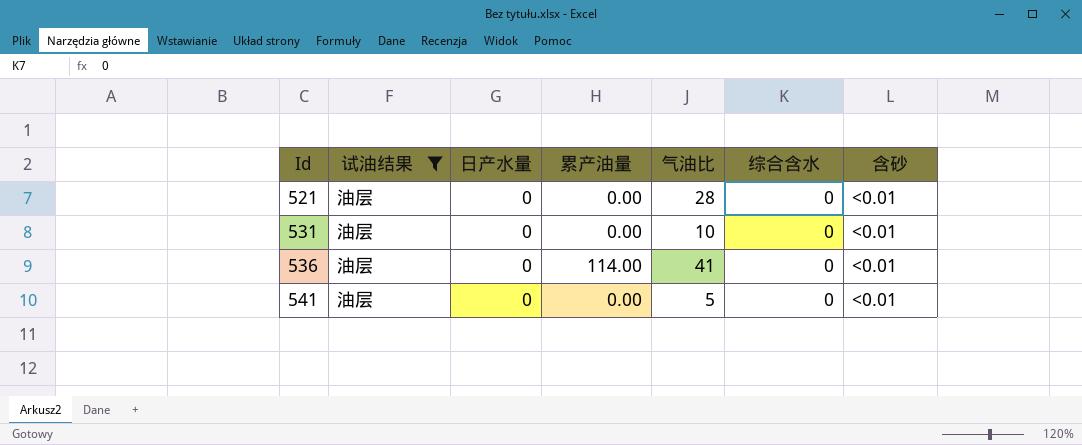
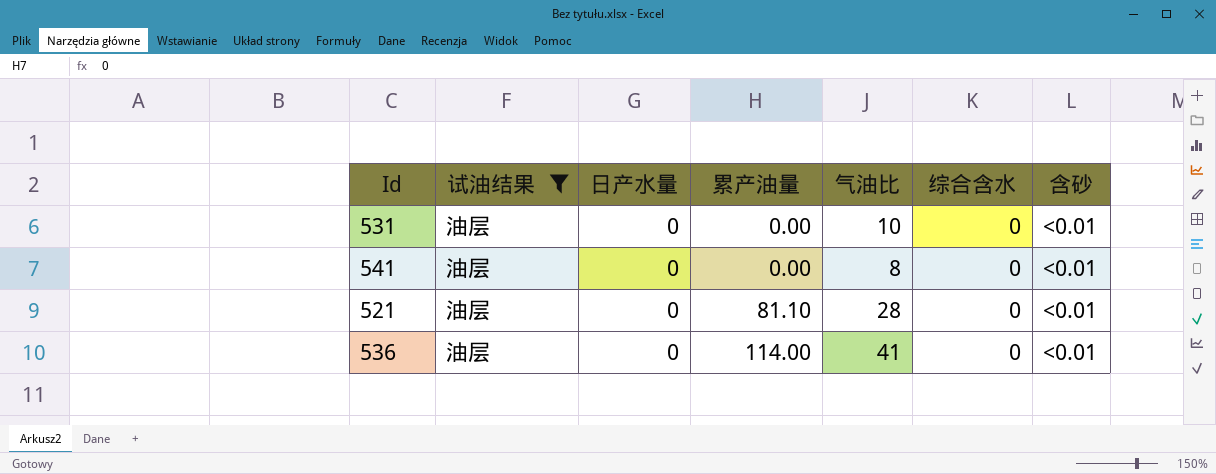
row order: Id ascending -> 累产油量 ascending
541 | 气油比: 5 -> 8
521 | 累产油量: 0.00 -> 81.10

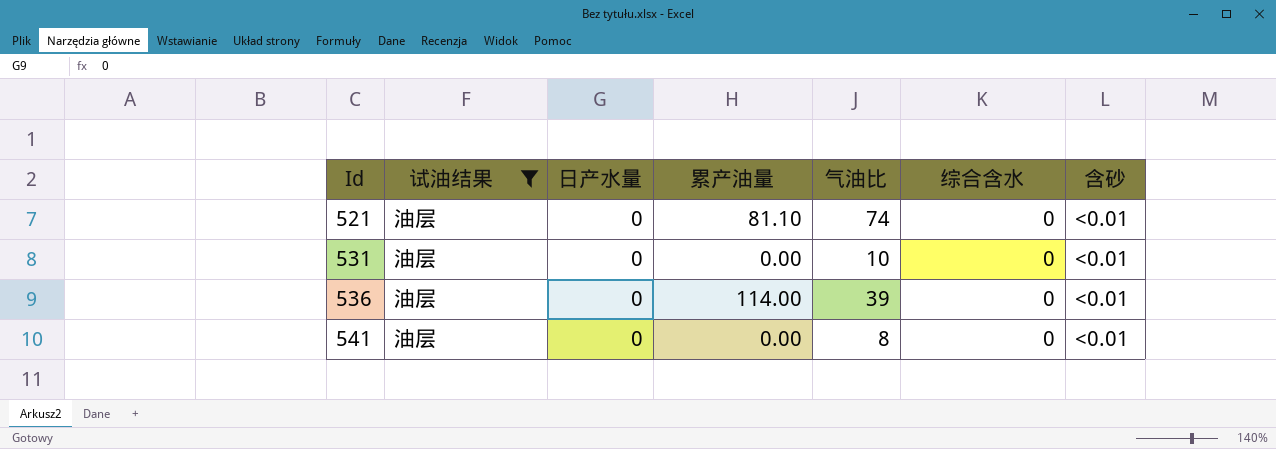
row order: 累产油量 ascending -> Id ascending
521 | 气油比: 28 -> 74
536 | 气油比: 41 -> 39

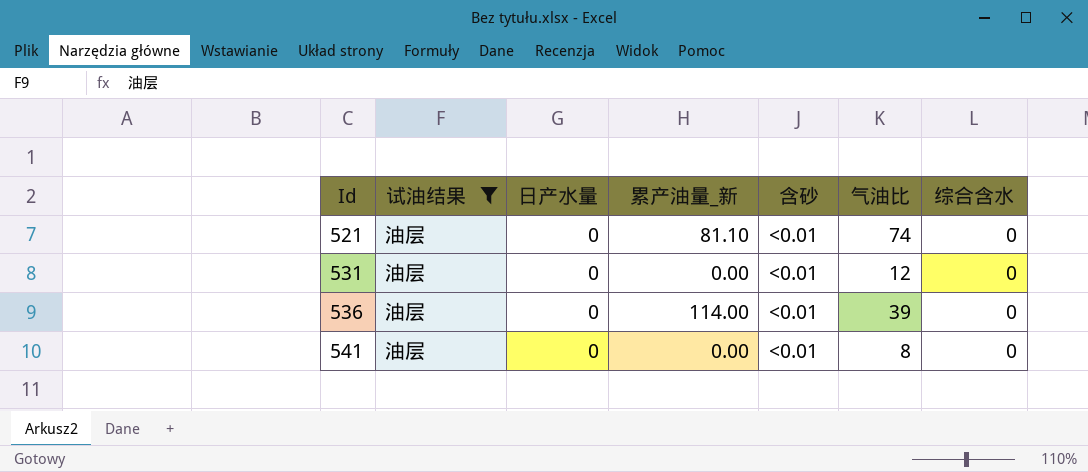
column name: 累产油量 -> 累产油量_新
column 含砂 | position: 7 -> 5
531 | 气油比: 10 -> 12

